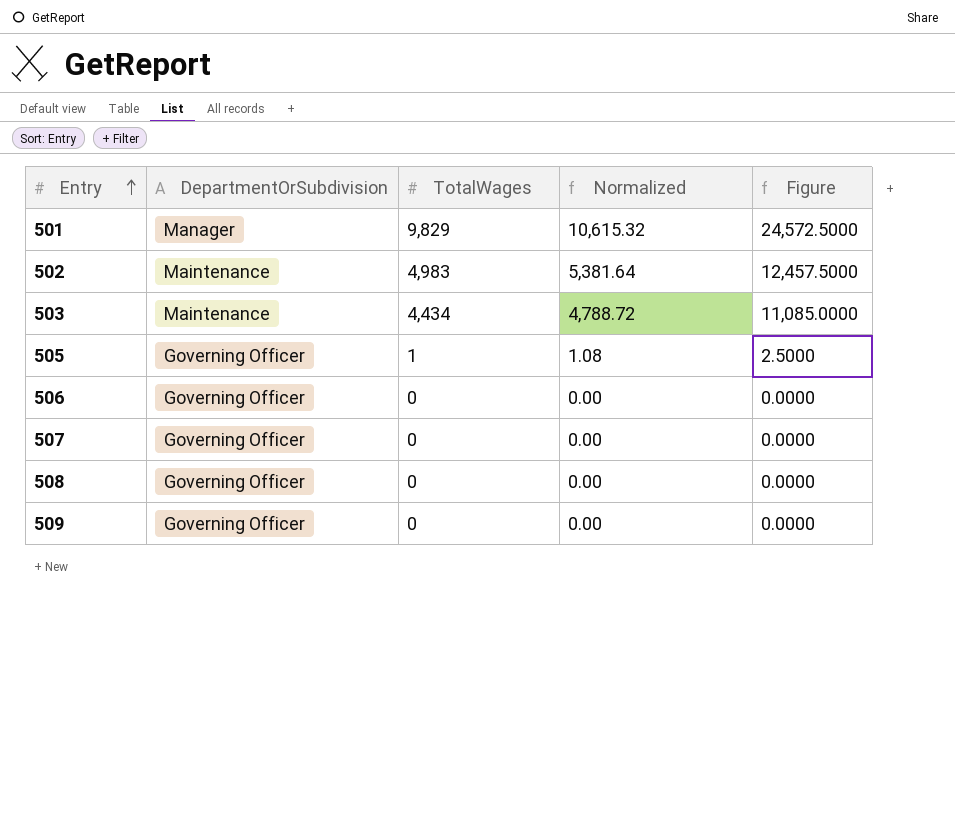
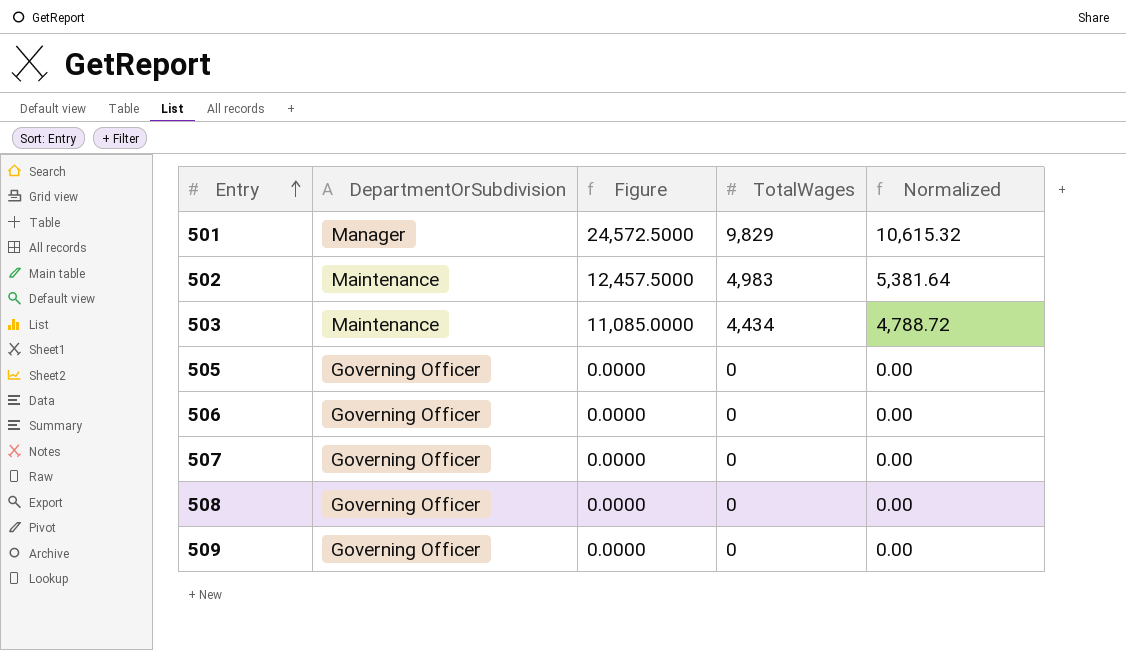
column Figure | position: 5 -> 3
505 | Figure: 2.5000 -> 0.0000
505 | TotalWages: 1 -> 0
505 | Normalized: 1.08 -> 0.00

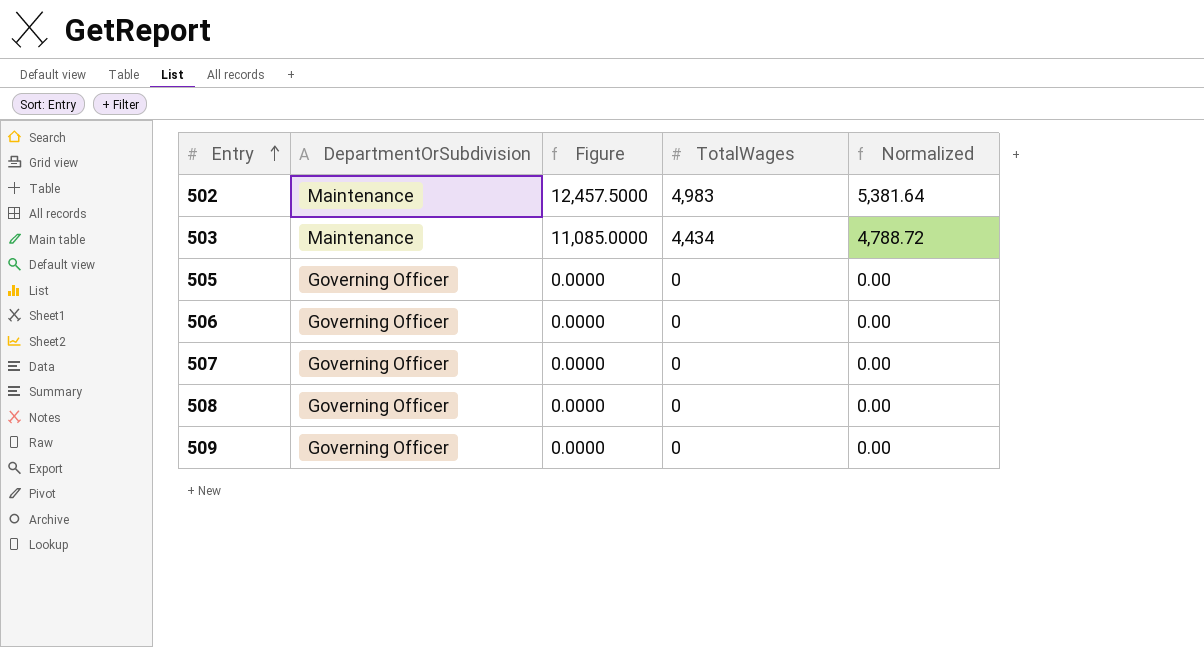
row 501: Manager | 24,572.5000 | 9,829 | 10,615.32 -> none

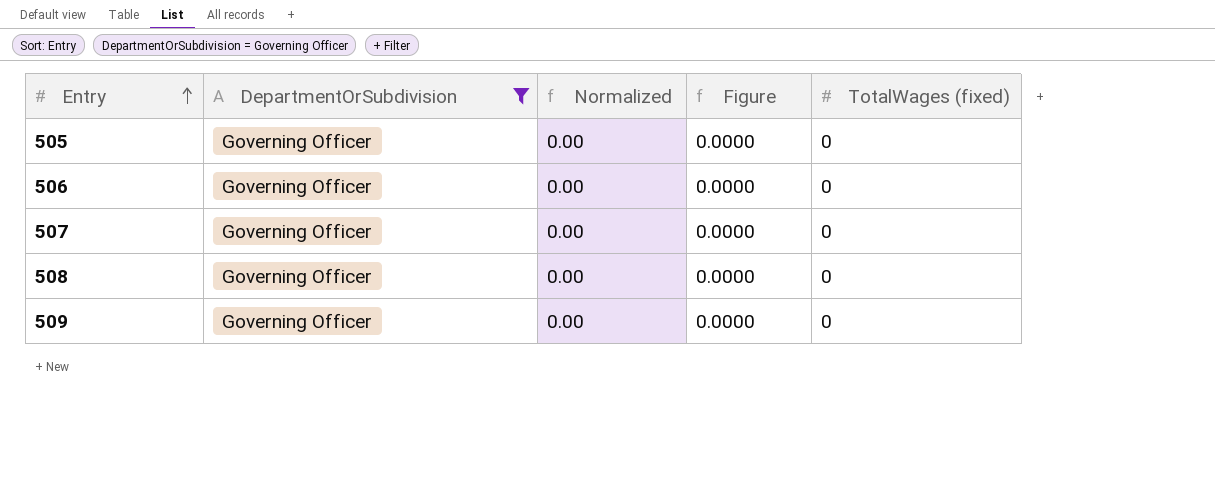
filter: none -> DepartmentOrSubdivision = Governing Officer
column Normalized | position: 5 -> 3
column name: TotalWages -> TotalWages (fixed)

